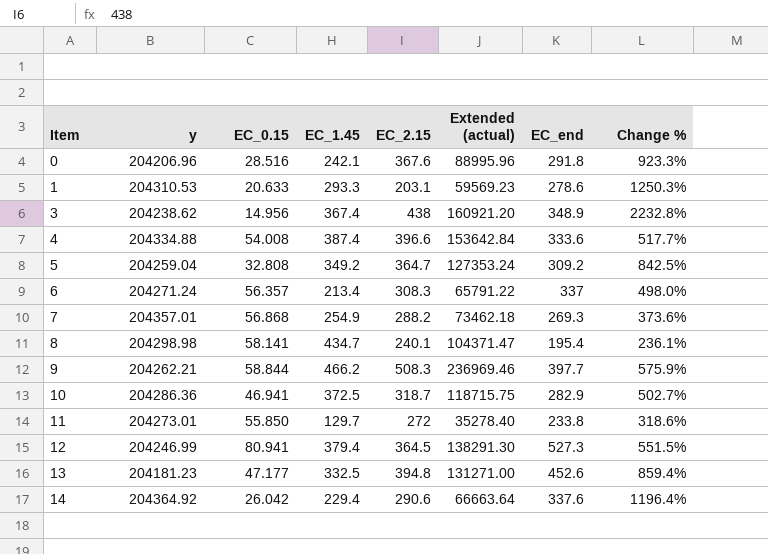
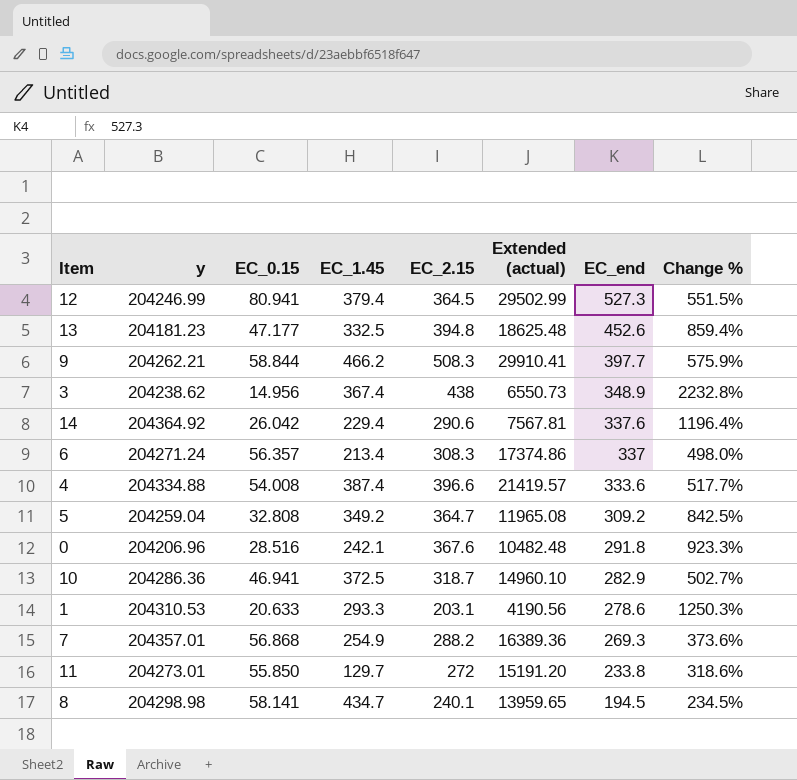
row order: Item ascending -> EC_end descending
column Extended (actual) | formula: [EC_1.45] * [EC_2.15] -> [EC_0.15] * [EC_2.15]
8 | EC_end: 195.4 -> 194.5
8 | Change %: 236.1% -> 234.5%

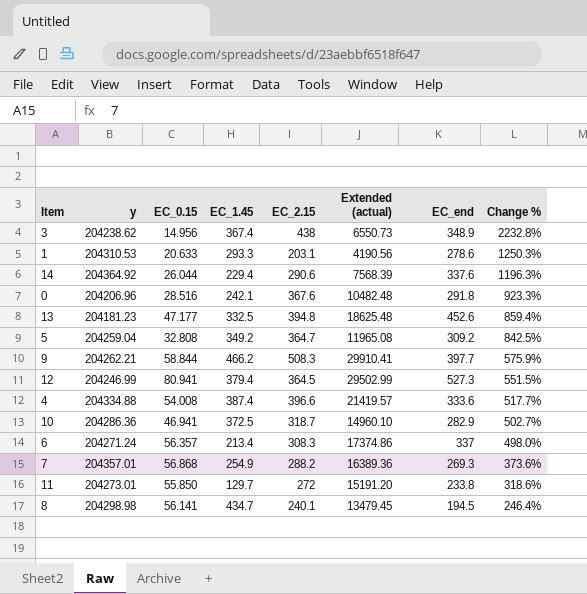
row order: EC_end descending -> Change % descending
14 | EC_0.15: 26.042 -> 26.044
14 | Extended (actual): 7567.81 -> 7568.39
14 | Change %: 1196.4% -> 1196.3%
8 | EC_0.15: 58.141 -> 56.141
8 | Extended (actual): 13959.65 -> 13479.45
8 | Change %: 234.5% -> 246.4%

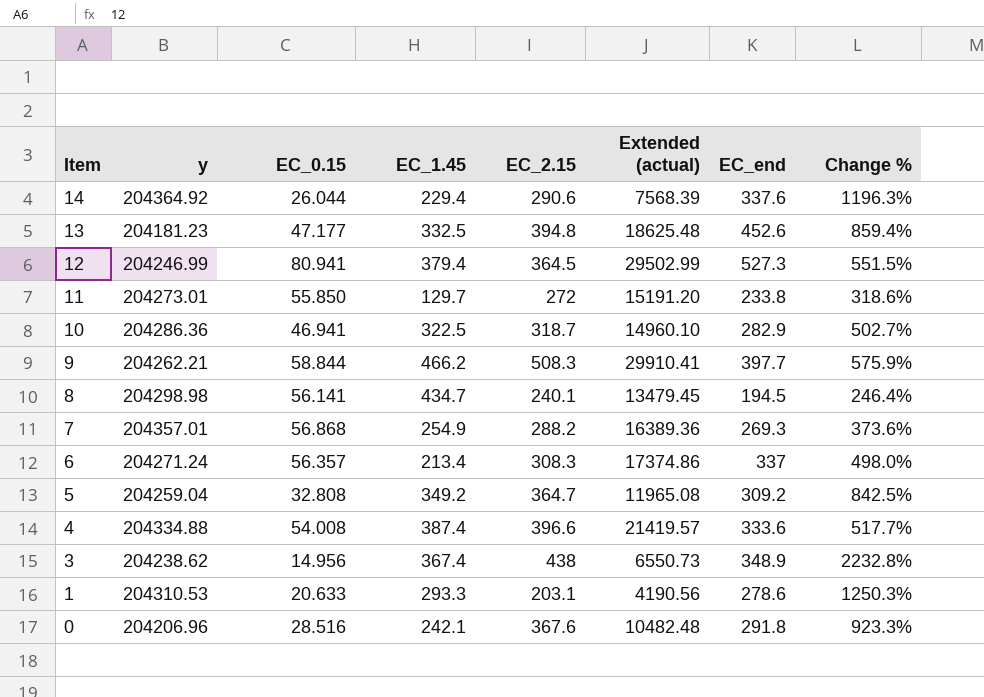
row order: Change % descending -> Item descending
10 | EC_1.45: 372.5 -> 322.5

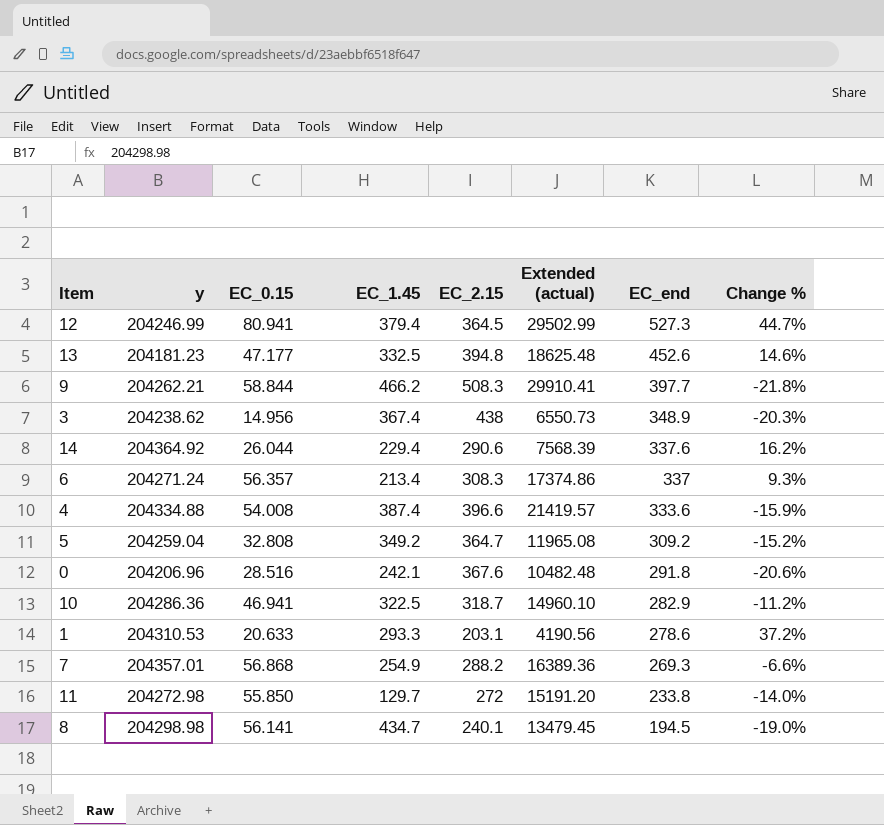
row order: Item descending -> EC_end descending
column Change % | formula: ([EC_end] - [EC_0.15]) / [EC_0.15] -> ([EC_end] - [EC_2.15]) / [EC_2.15]
11 | y: 204273.01 -> 204272.98

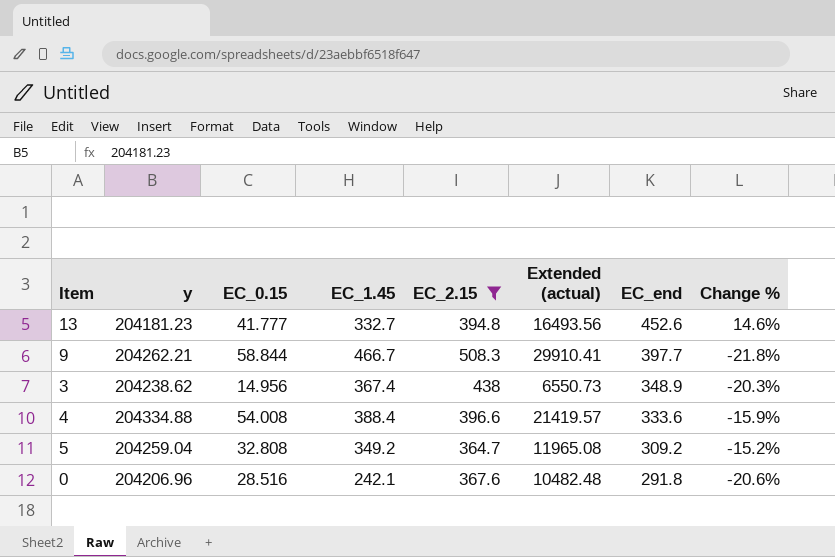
filter: none -> EC_2.15 >= 364.7
13 | EC_0.15: 47.177 -> 41.777
13 | EC_1.45: 332.5 -> 332.7
13 | Extended (actual): 18625.48 -> 16493.56
9 | EC_1.45: 466.2 -> 466.7
4 | EC_1.45: 387.4 -> 388.4

